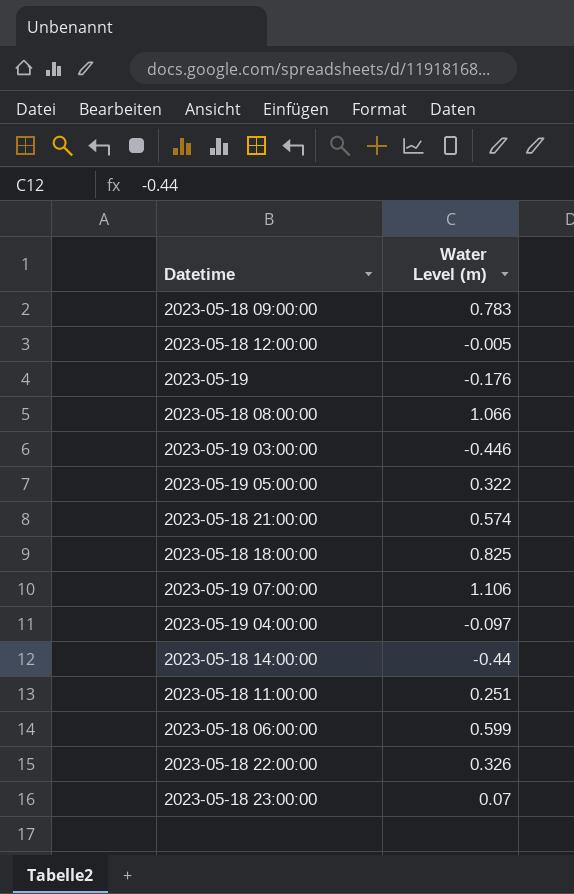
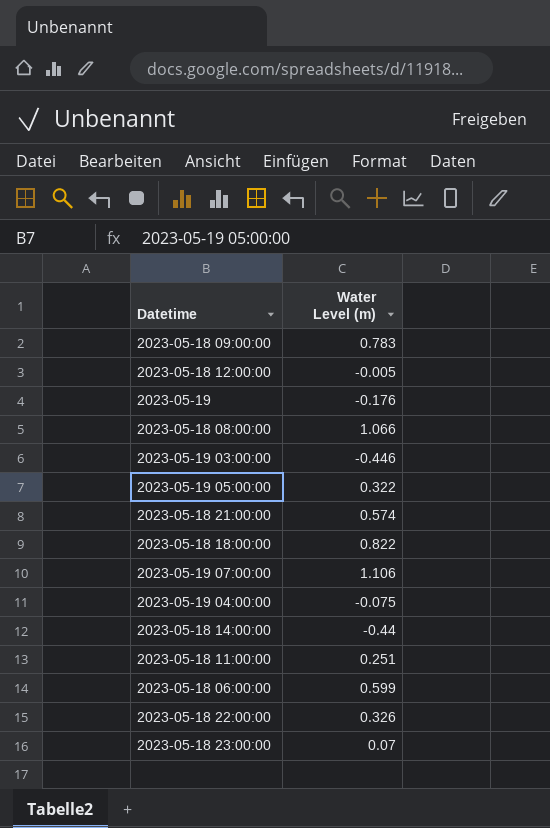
2023-05-18 18:00:00 | Water Level (m): 0.825 -> 0.822
2023-05-19 04:00:00 | Water Level (m): -0.097 -> -0.075

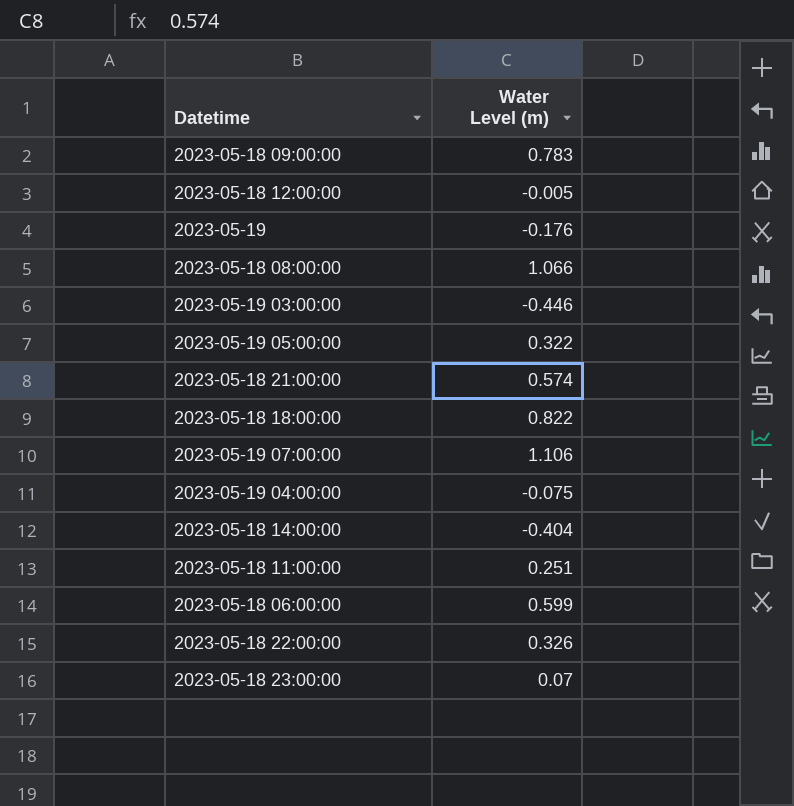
2023-05-18 14:00:00 | Water Level (m): -0.44 -> -0.404

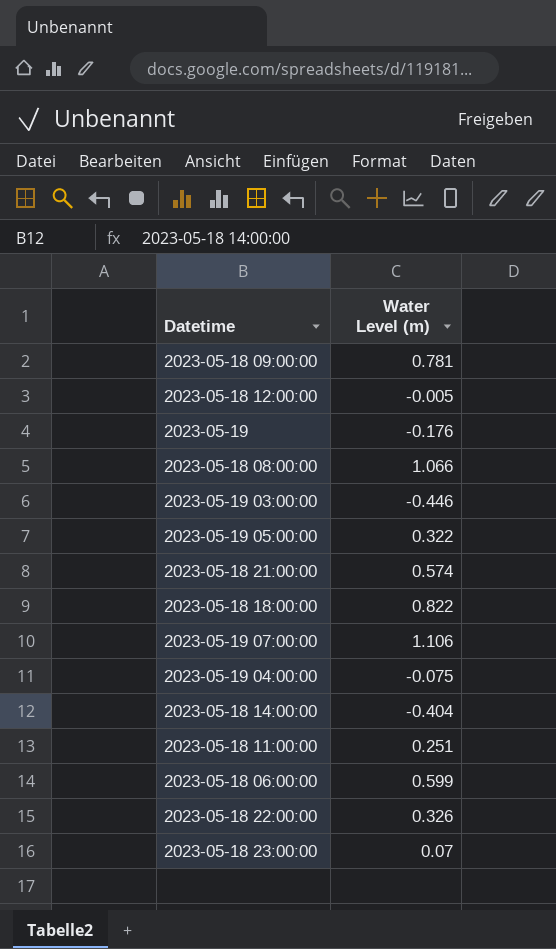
2023-05-18 09:00:00 | Water Level (m): 0.783 -> 0.781

